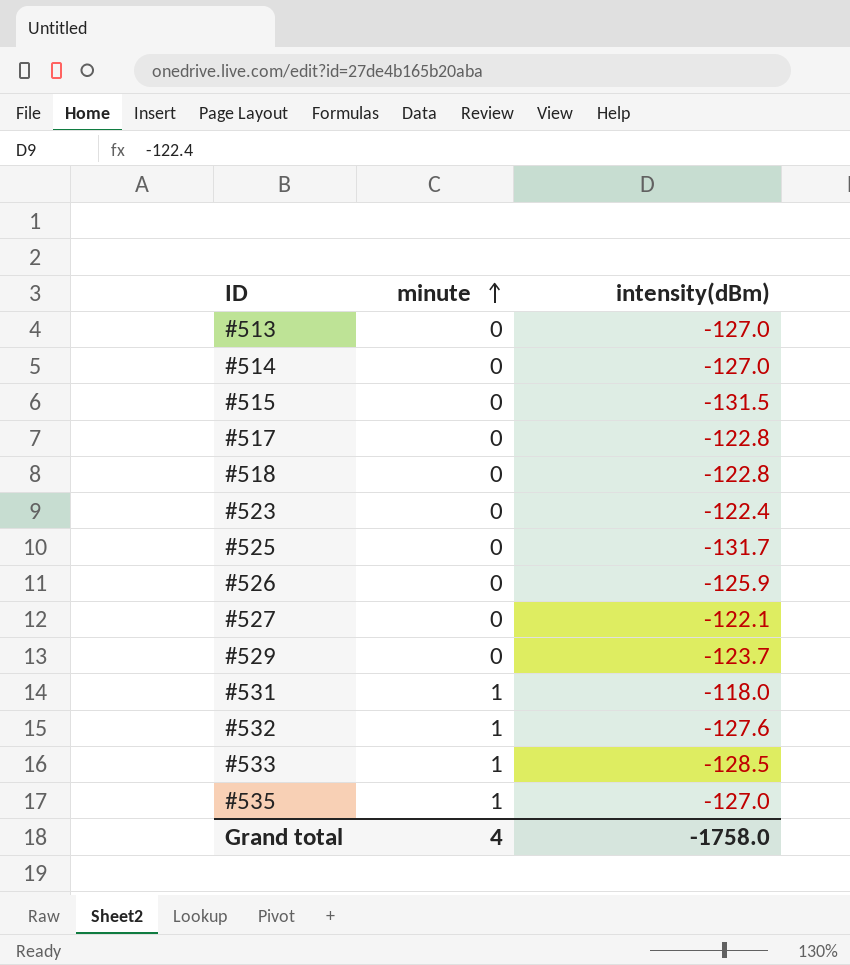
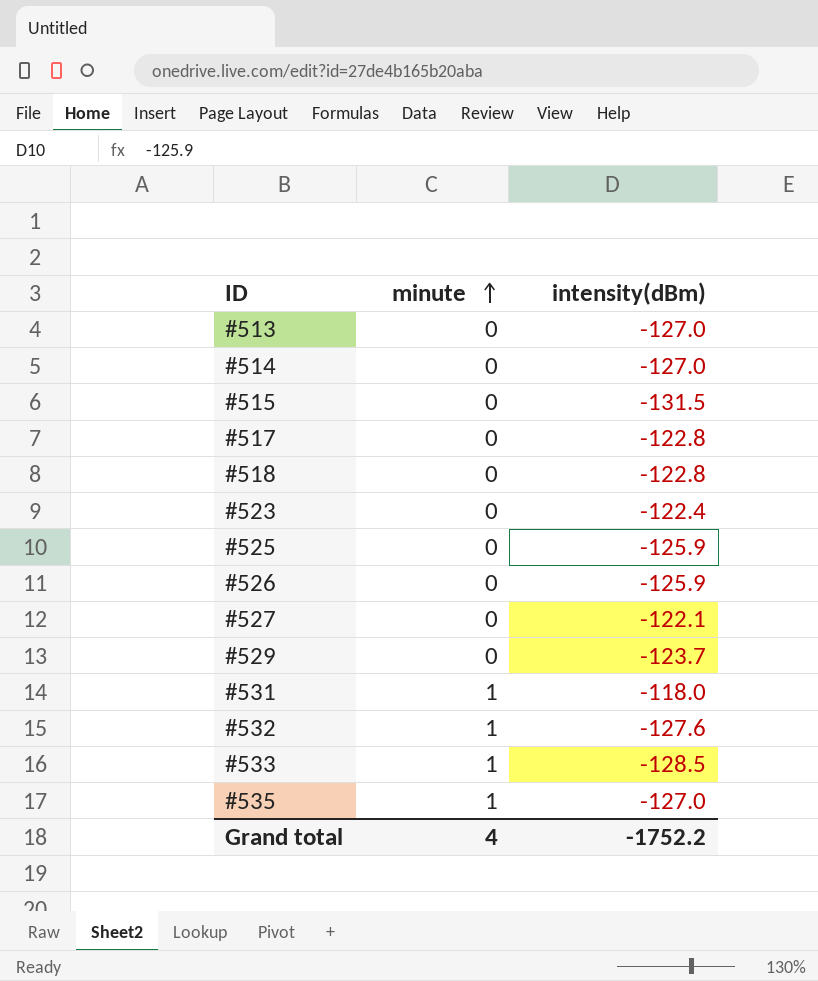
#525 | intensity(dBm): -131.7 -> -125.9
Grand total | intensity(dBm): -1758.0 -> -1752.2

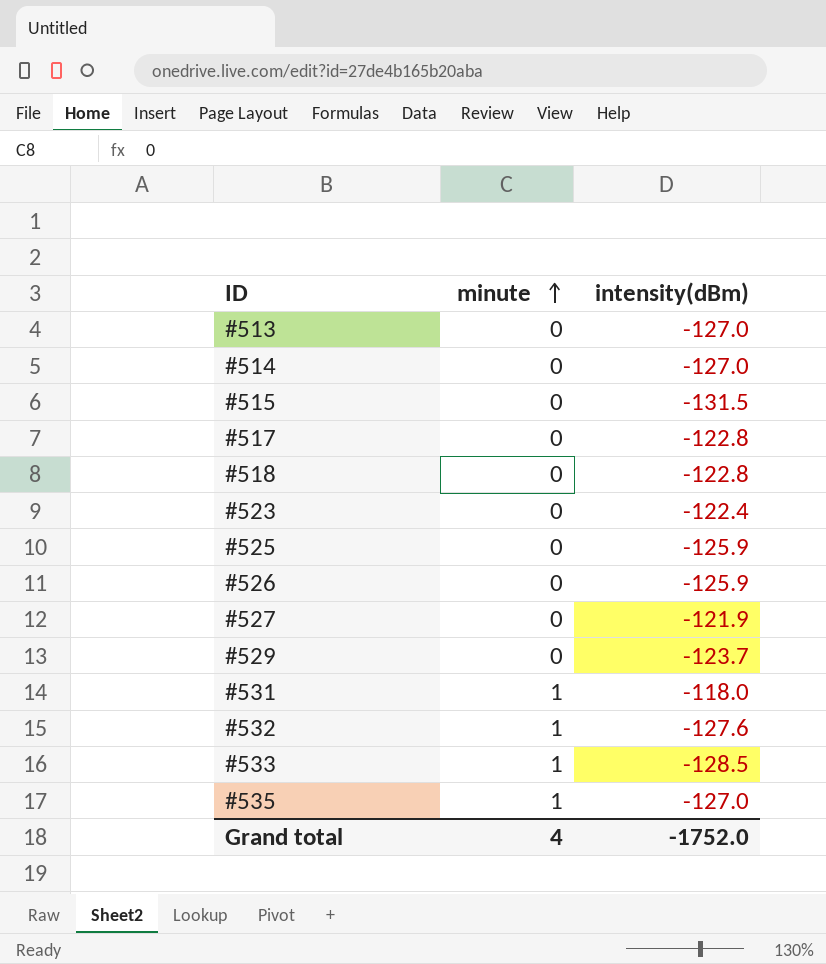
#527 | intensity(dBm): -122.1 -> -121.9
Grand total | intensity(dBm): -1752.2 -> -1752.0

